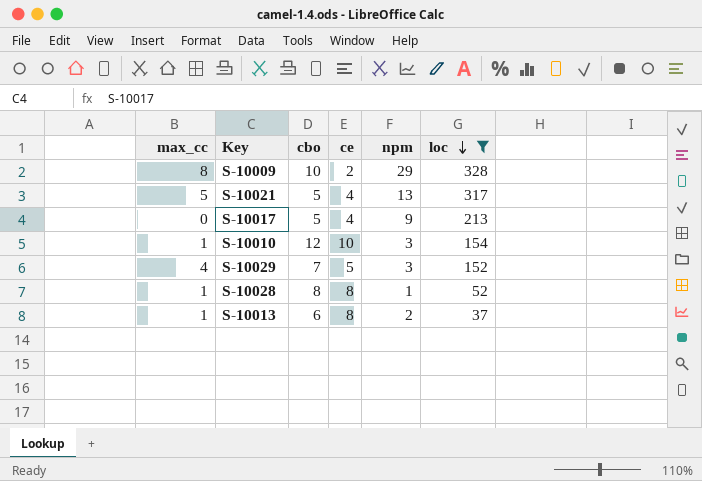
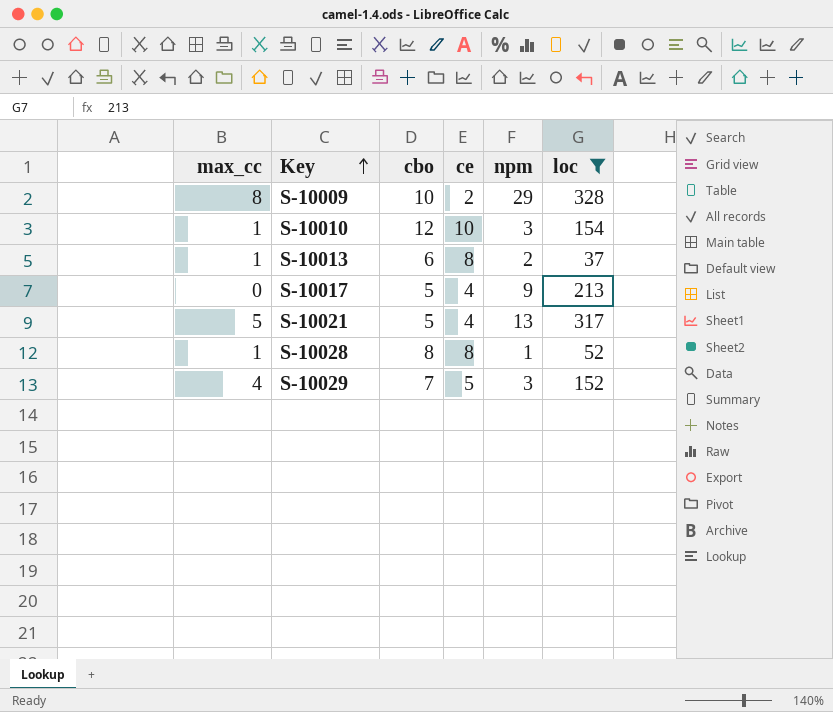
row order: loc descending -> Key ascending

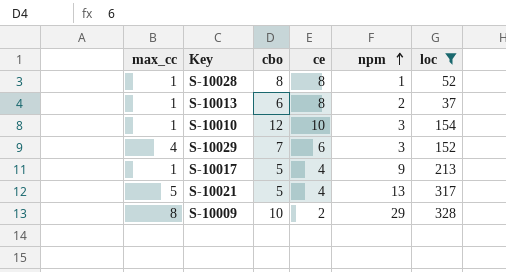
row order: Key ascending -> npm ascending
S-10029 | ce: 5 -> 6
S-10017 | max_cc: 0 -> 1

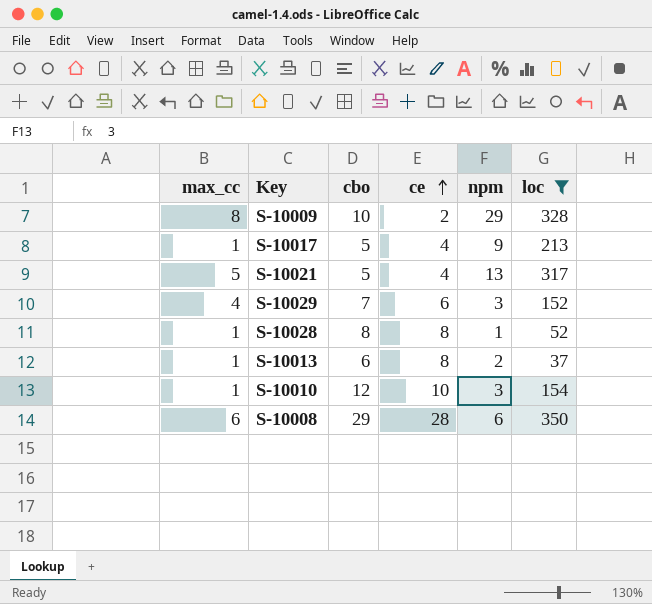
row order: npm ascending -> ce ascending
row S-10008: none -> 6 | 29 | 28 | 6 | 350

